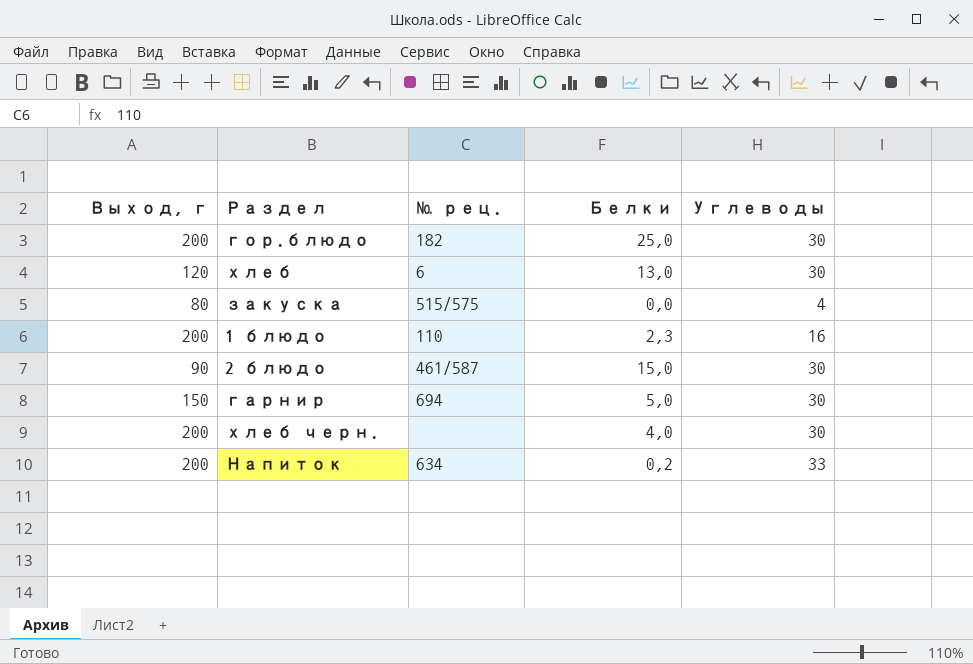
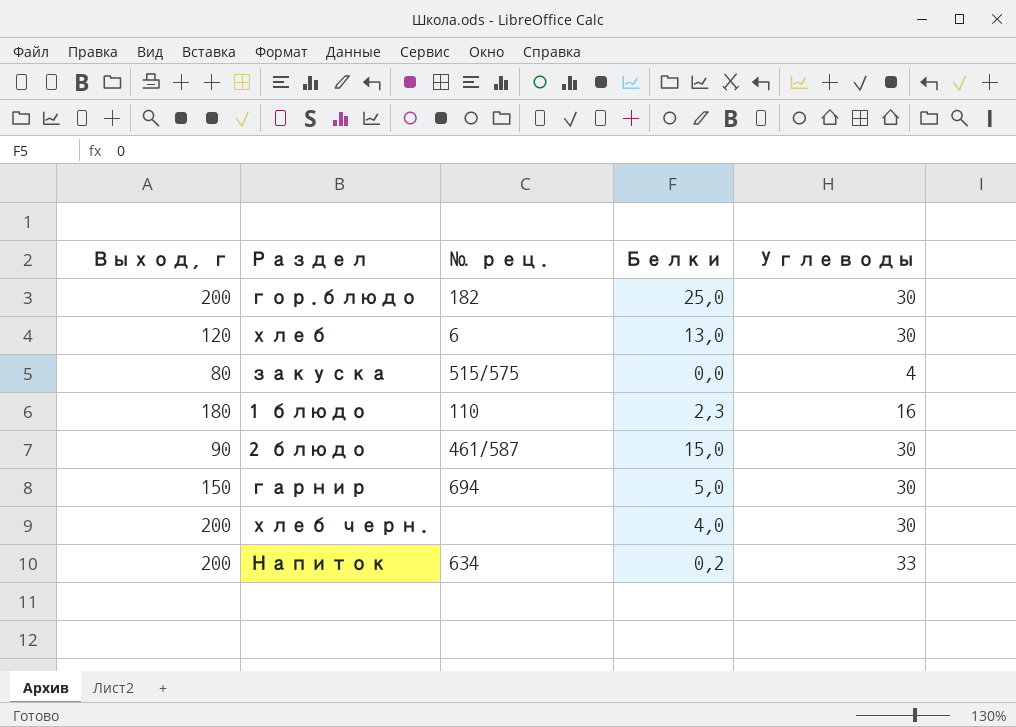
1 блюдо | Выход, г: 200 -> 180

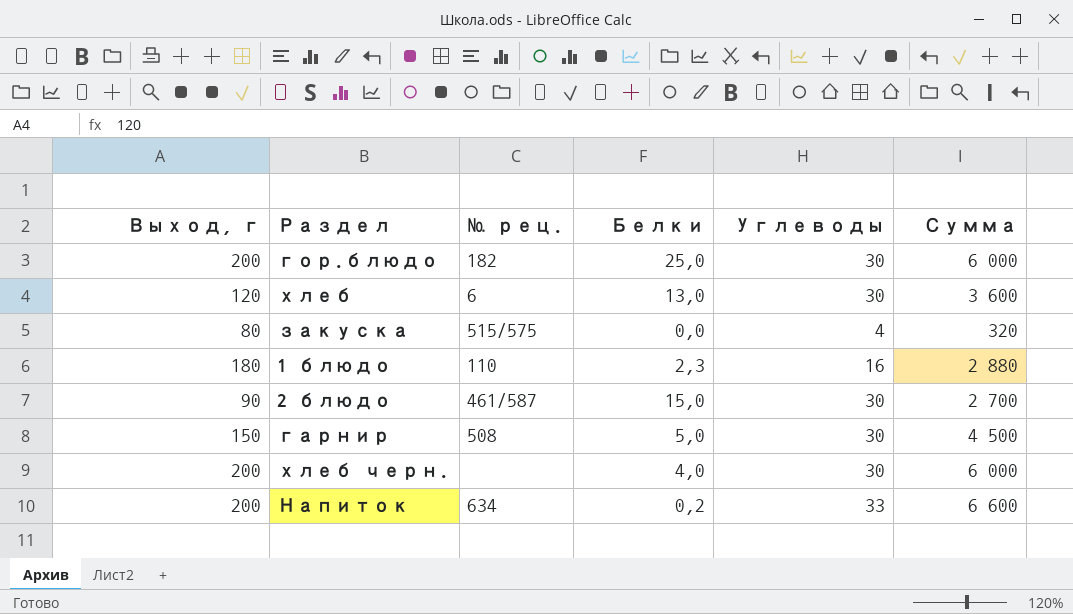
column Сумма | formula: none -> [Выход, г] * [Углеводы]
гарнир | № рец.: 694 -> 508

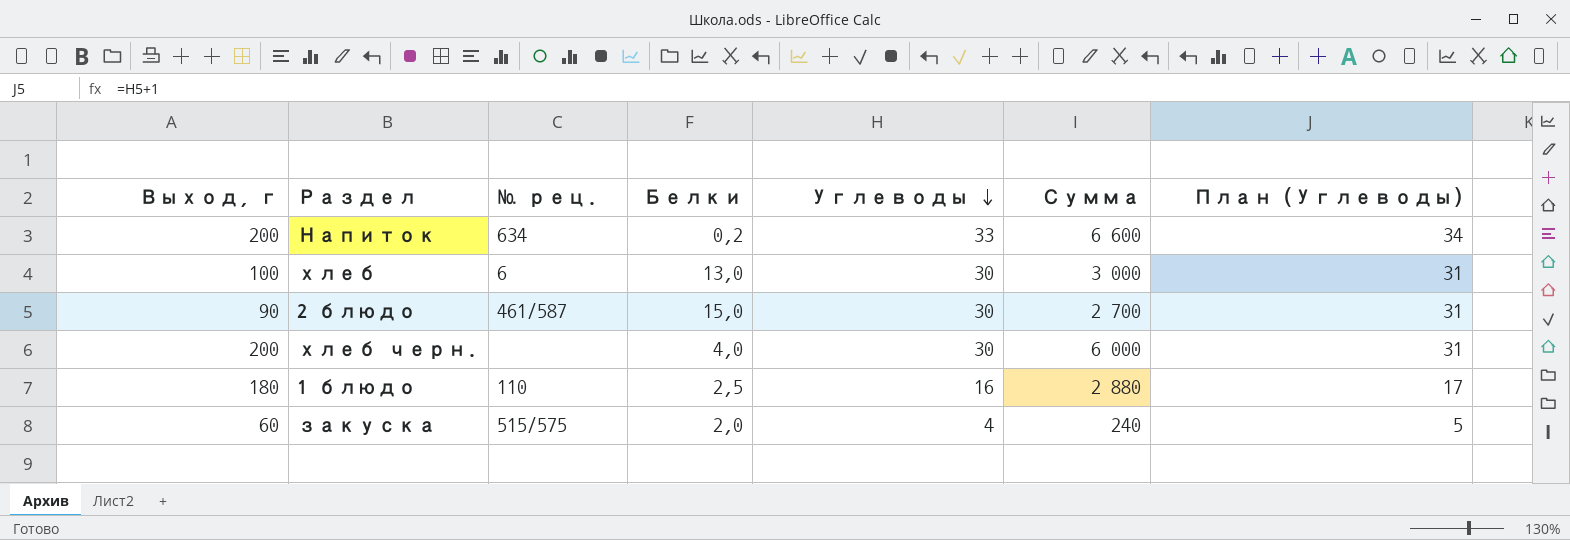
row order: none -> Углеводы descending
column План (Углеводы) | formula: none -> [Углеводы] + 1
row гор.блюдо: 200 | 182 | 25,0 | 30 | 6 000 -> none
row гарнир: 150 | 508 | 5,0 | 30 | 4 500 -> none
хлеб | Выход, г: 120 -> 100
хлеб | Сумма: 3 600 -> 3 000
1 блюдо | Белки: 2,3 -> 2,5
закуска | Выход, г: 80 -> 60
закуска | Белки: 0,0 -> 2,0
закуска | Сумма: 320 -> 240

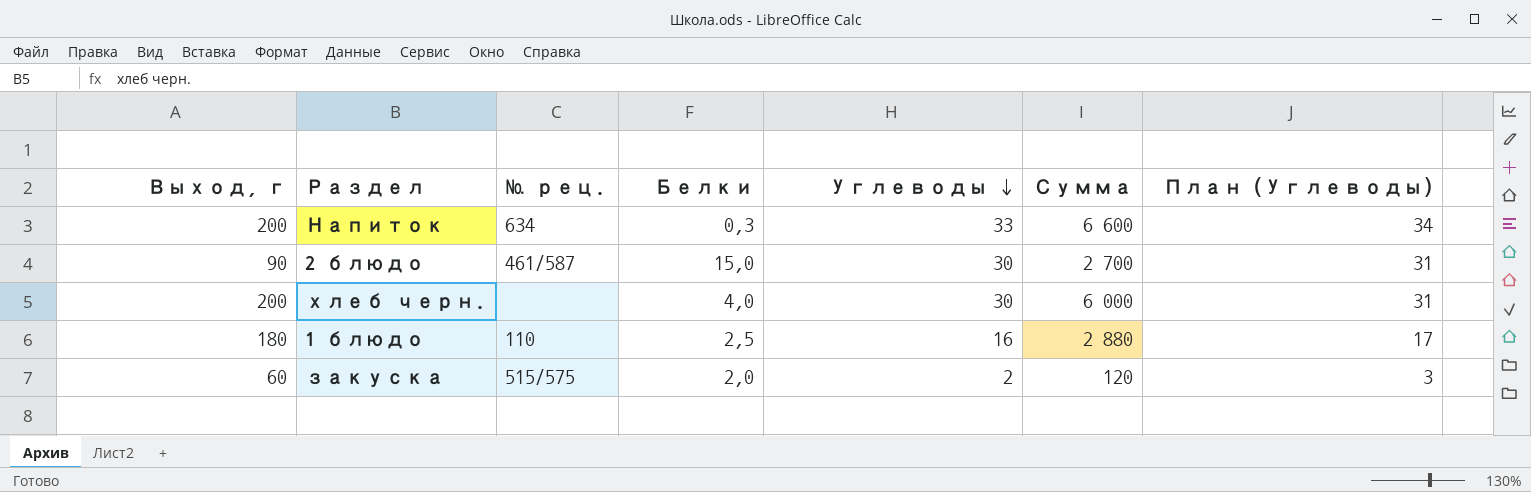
row хлеб: 100 | 6 | 13,0 | 30 | 3 000 | 31 -> none
Напиток | Белки: 0,2 -> 0,3
закуска | Углеводы: 4 -> 2
закуска | Сумма: 240 -> 120
закуска | План (Углеводы): 5 -> 3

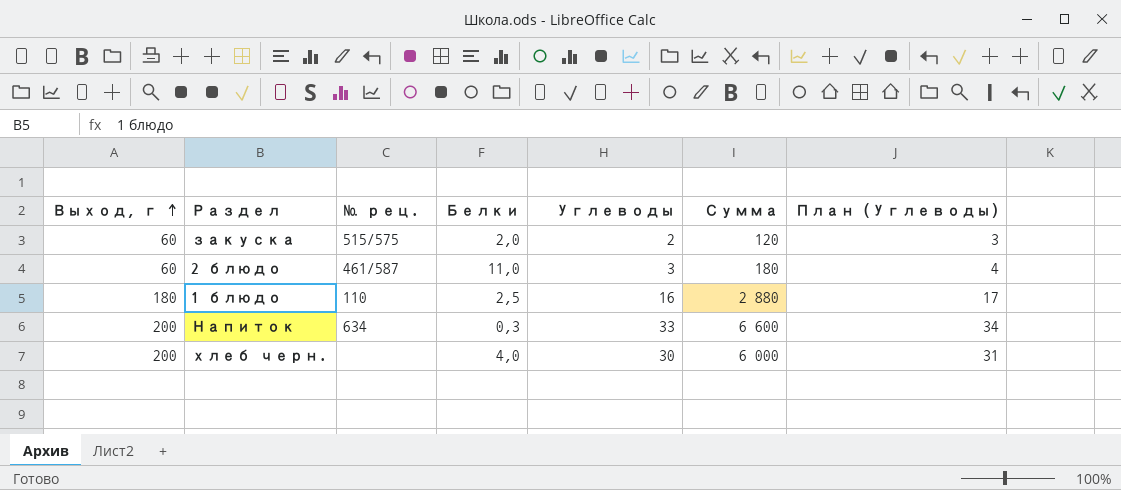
row order: Углеводы descending -> Выход, г ascending
2 блюдо | Выход, г: 90 -> 60
2 блюдо | Белки: 15,0 -> 11,0
2 блюдо | Углеводы: 30 -> 3
2 блюдо | Сумма: 2 700 -> 180
2 блюдо | План (Углеводы): 31 -> 4

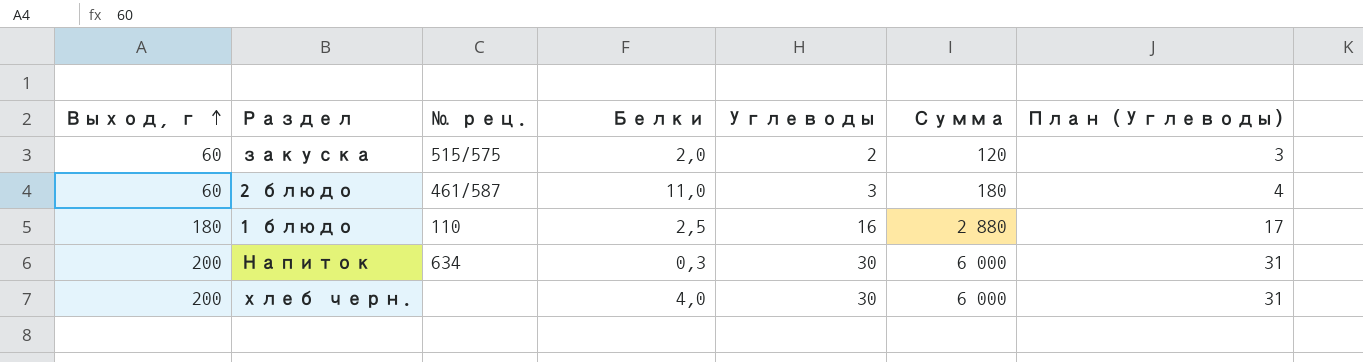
Напиток | Углеводы: 33 -> 30
Напиток | Сумма: 6 600 -> 6 000
Напиток | План (Углеводы): 34 -> 31

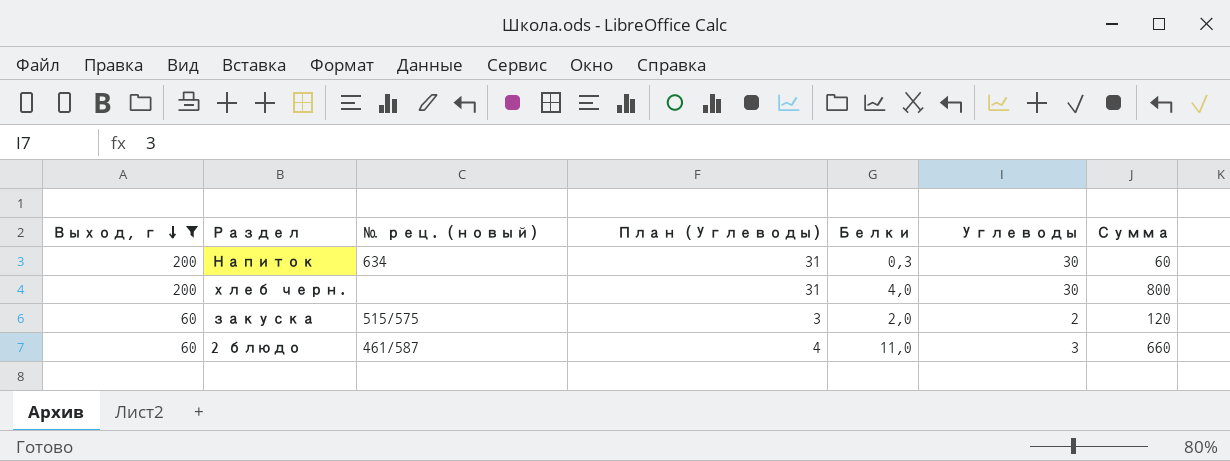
filter: none -> Выход, г != 180
row order: Выход, г ascending -> Выход, г descending
column name: № рец. -> № рец. (новый)
column План (Углеводы) | position: 7 -> 4
column Сумма | formula: [Выход, г] * [Углеводы] -> [Выход, г] * [Белки]

